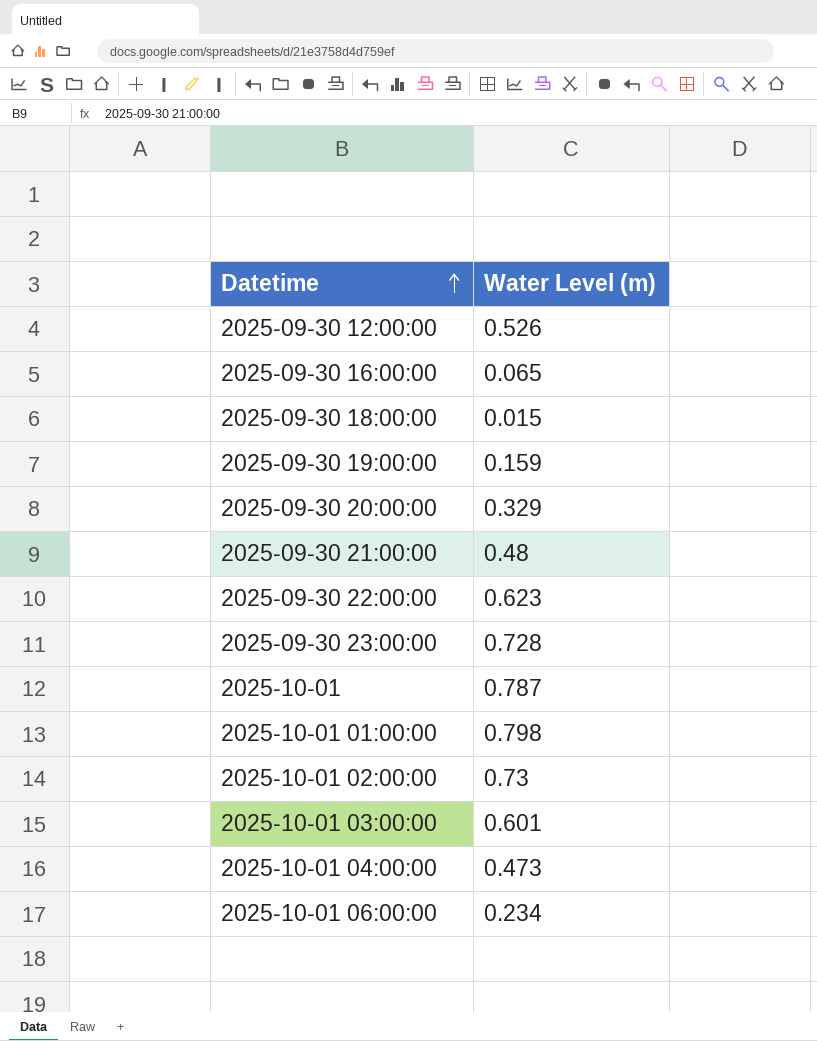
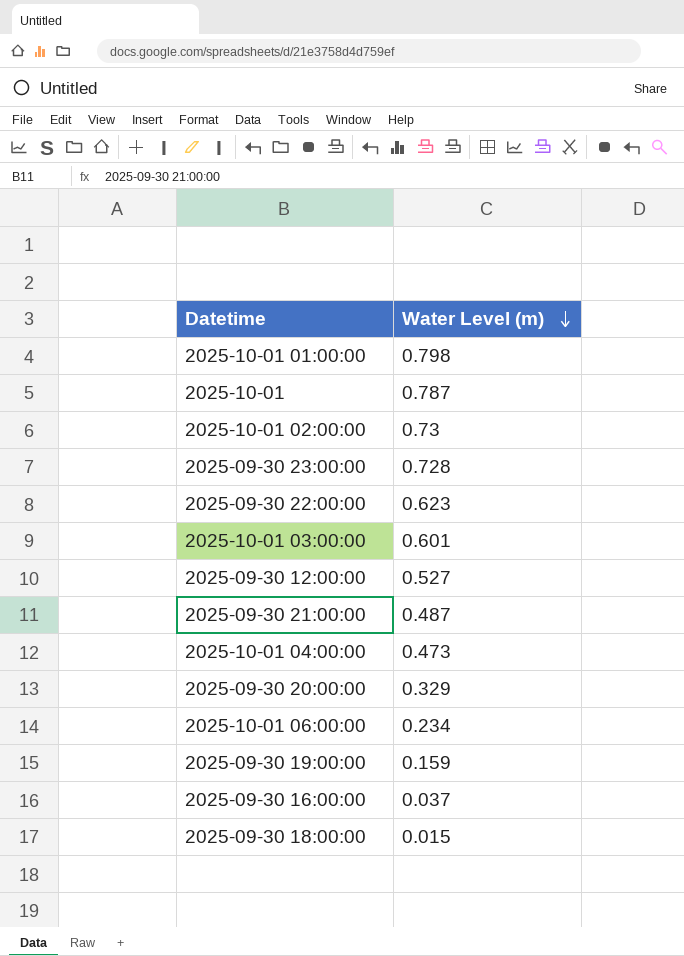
row order: Datetime ascending -> Water Level (m) descending
2025-09-30 12:00:00 | Water Level (m): 0.526 -> 0.527
2025-09-30 21:00:00 | Water Level (m): 0.48 -> 0.487
2025-09-30 16:00:00 | Water Level (m): 0.065 -> 0.037

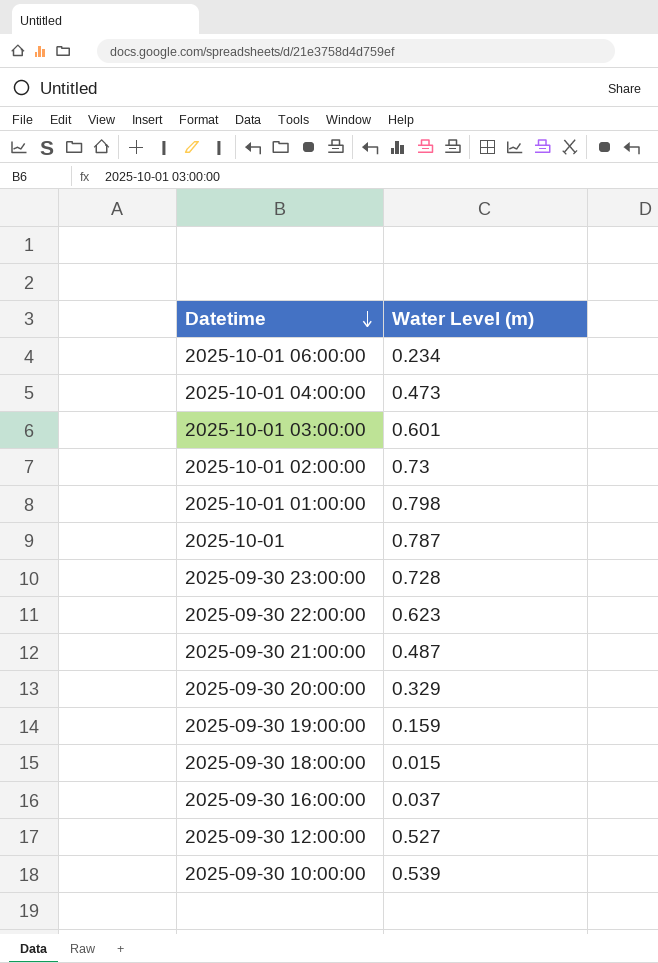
row order: Water Level (m) descending -> Datetime descending
row 2025-09-30 10:00:00: none -> 0.539

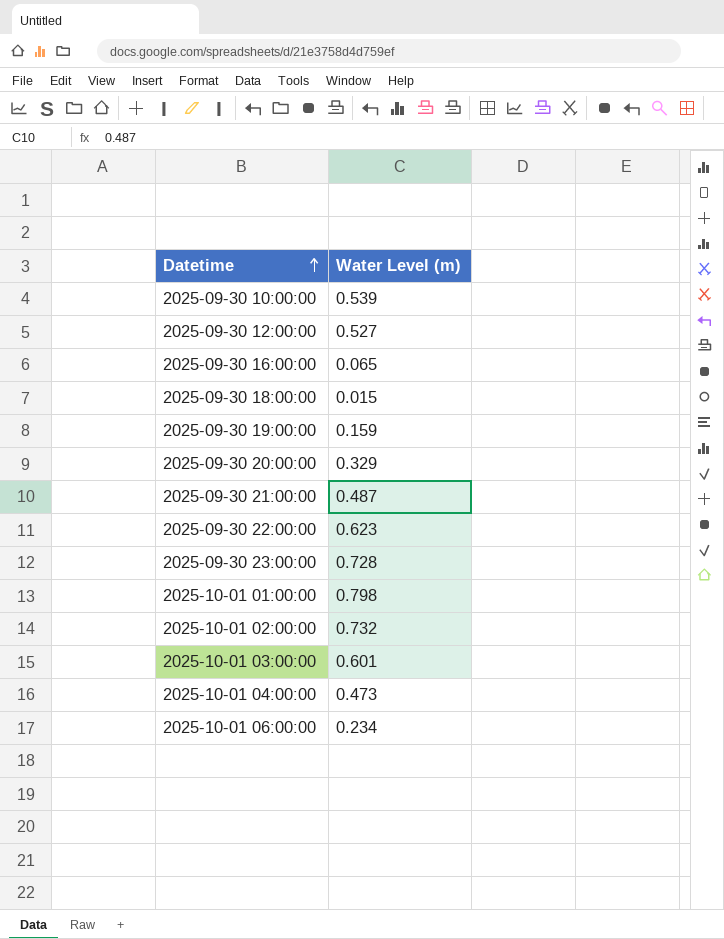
row order: Datetime descending -> Datetime ascending
row 2025-10-01: 0.787 -> none
2025-09-30 16:00:00 | Water Level (m): 0.037 -> 0.065
2025-10-01 02:00:00 | Water Level (m): 0.73 -> 0.732

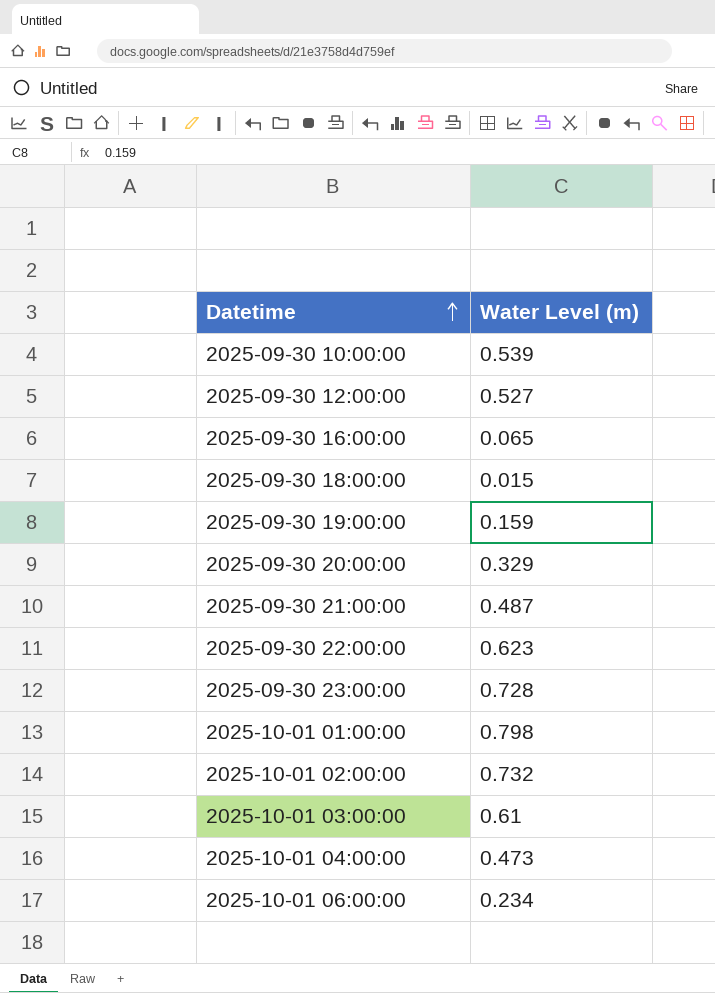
2025-10-01 03:00:00 | Water Level (m): 0.601 -> 0.61

